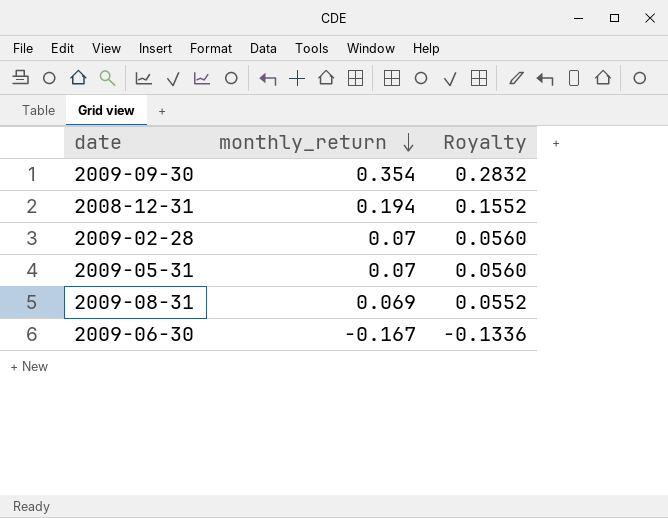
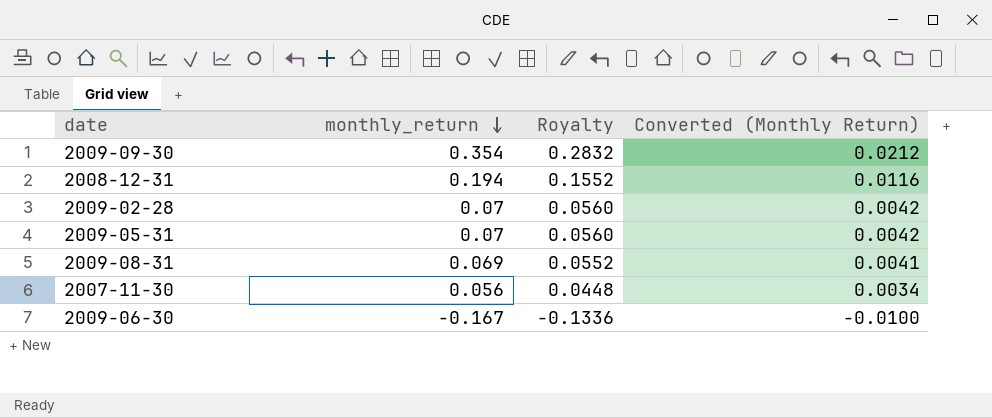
column Converted (Monthly Return) | formula: none -> [monthly_return] * 0.06
row 2007-11-30: none -> 0.056 | 0.0448 | 0.0034

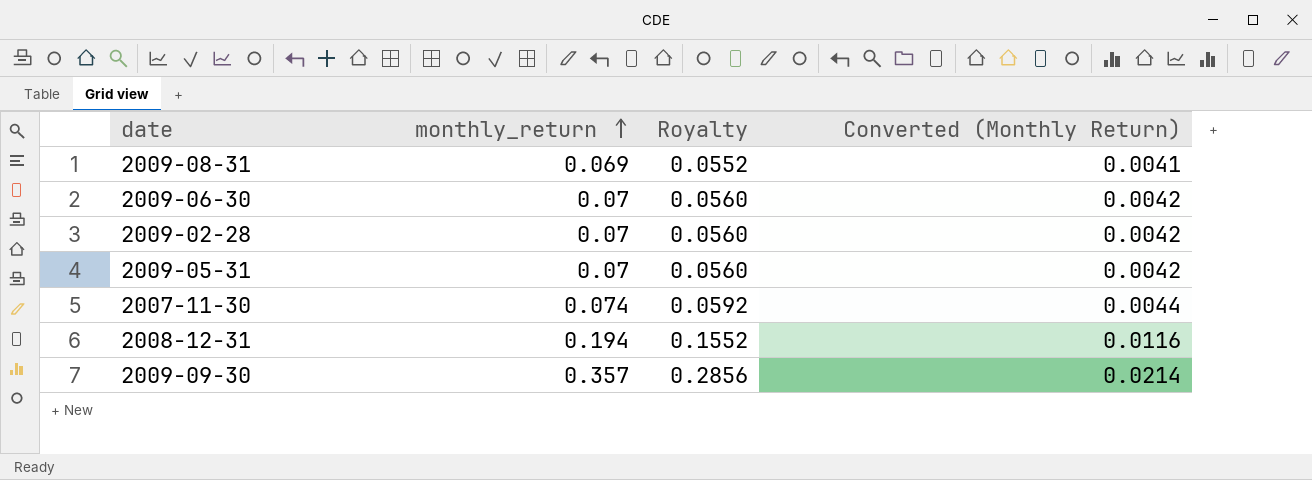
row order: monthly_return descending -> monthly_return ascending
2009-06-30 | monthly_return: -0.167 -> 0.07
2009-06-30 | Royalty: -0.1336 -> 0.0560
2009-06-30 | Converted (Monthly Return): -0.0100 -> 0.0042
2007-11-30 | monthly_return: 0.056 -> 0.074
2007-11-30 | Royalty: 0.0448 -> 0.0592
2007-11-30 | Converted (Monthly Return): 0.0034 -> 0.0044
2009-09-30 | monthly_return: 0.354 -> 0.357
2009-09-30 | Royalty: 0.2832 -> 0.2856
2009-09-30 | Converted (Monthly Return): 0.0212 -> 0.0214

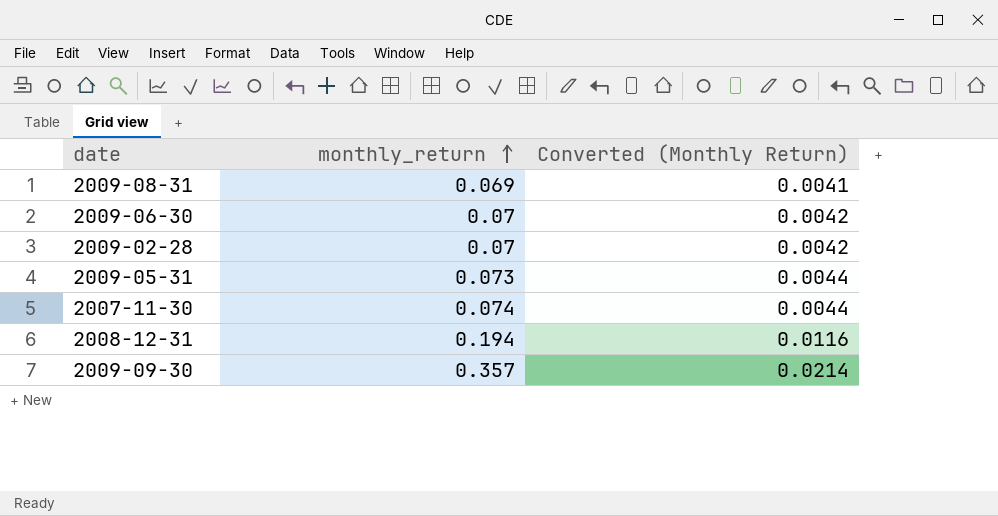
column Royalty | formula: [monthly_return] * 0.8 -> none
2009-05-31 | monthly_return: 0.07 -> 0.073
2009-05-31 | Converted (Monthly Return): 0.0042 -> 0.0044

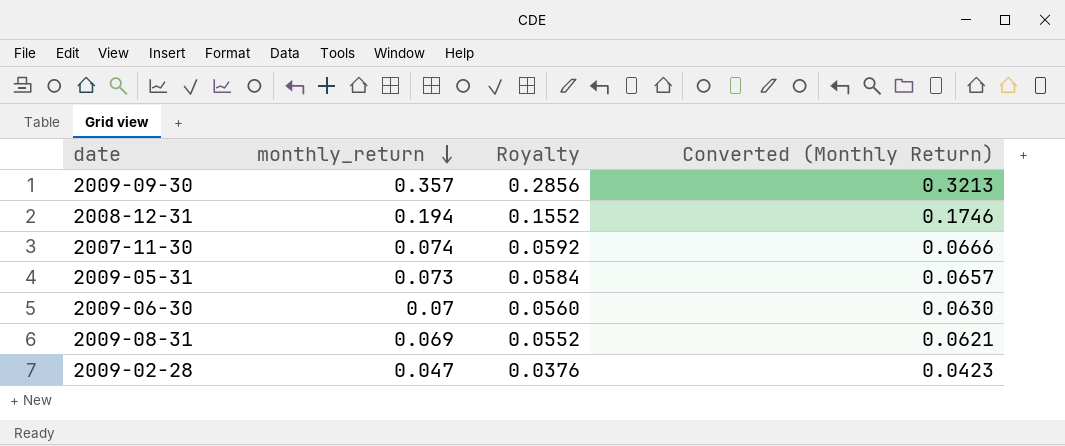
row order: monthly_return ascending -> monthly_return descending
column Royalty | formula: none -> [monthly_return] * 0.8
column Converted (Monthly Return) | formula: [monthly_return] * 0.06 -> [monthly_return] * 0.9
2009-02-28 | monthly_return: 0.07 -> 0.047

